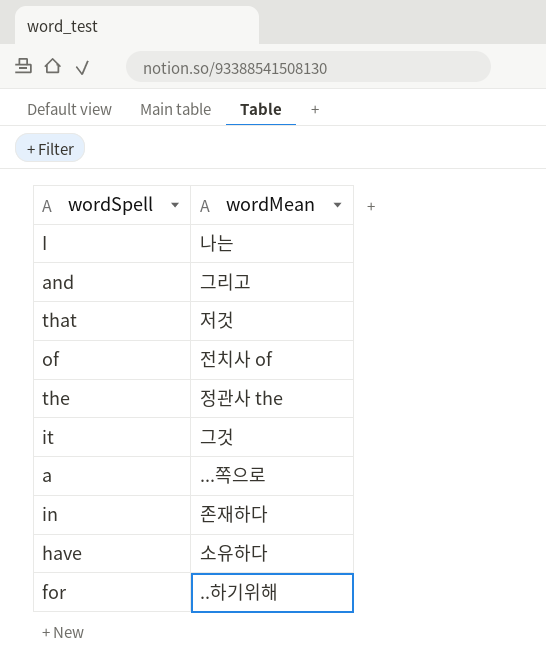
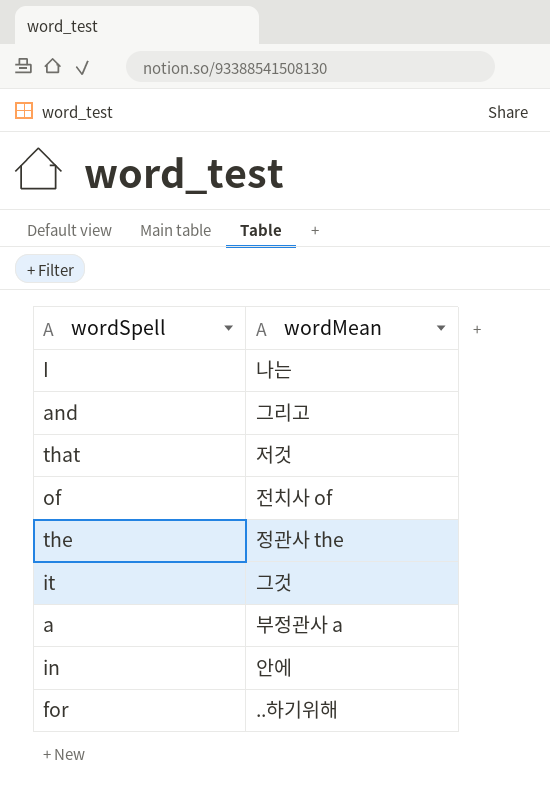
row have: 소유하다 -> none
a | wordMean: ...쪽으로 -> 부정관사 a
in | wordMean: 존재하다 -> 안에

